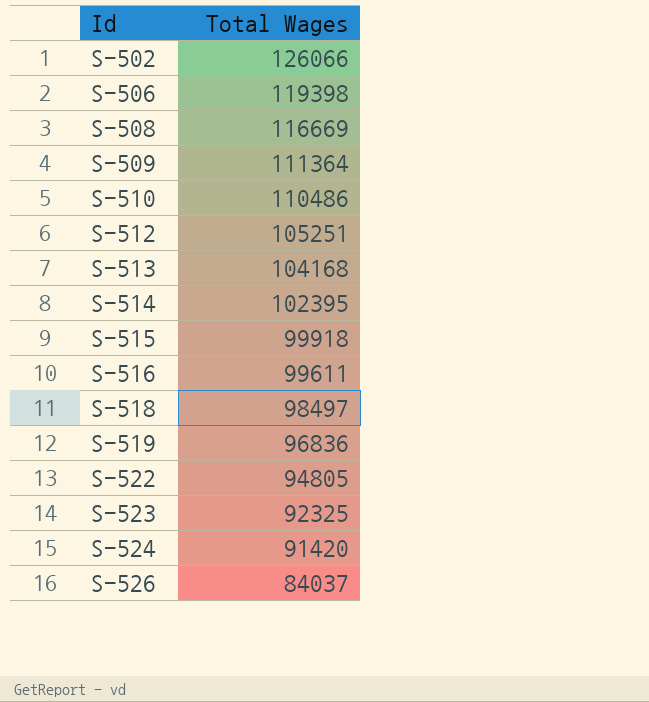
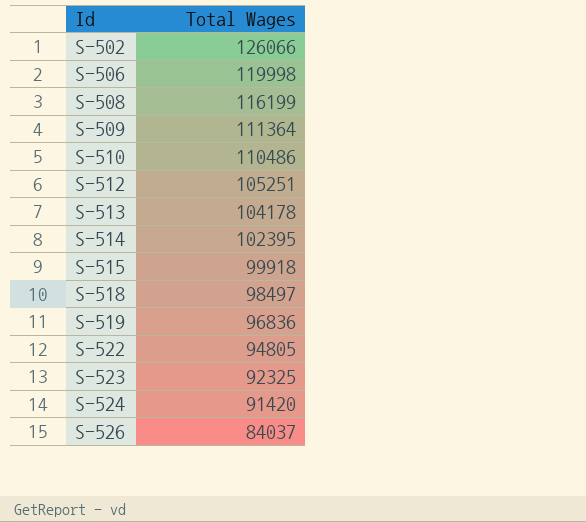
row S-516: 99611 -> none
S-506 | Total Wages: 119398 -> 119998
S-508 | Total Wages: 116669 -> 116199
S-513 | Total Wages: 104168 -> 104178

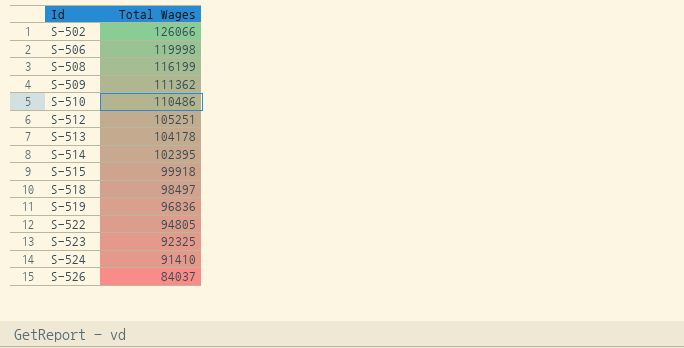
S-509 | Total Wages: 111364 -> 111362
S-524 | Total Wages: 91420 -> 91410

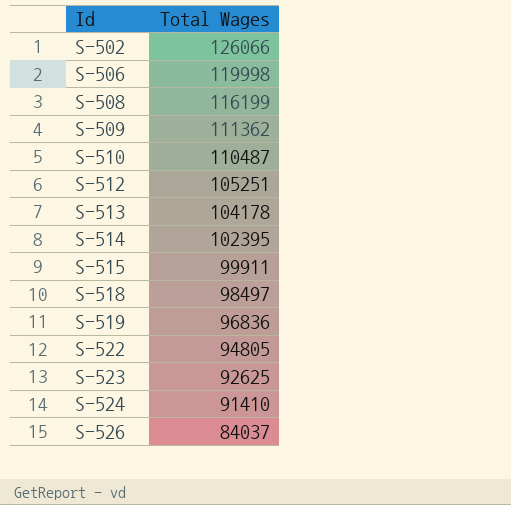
S-510 | Total Wages: 110486 -> 110487
S-515 | Total Wages: 99918 -> 99911
S-523 | Total Wages: 92325 -> 92625

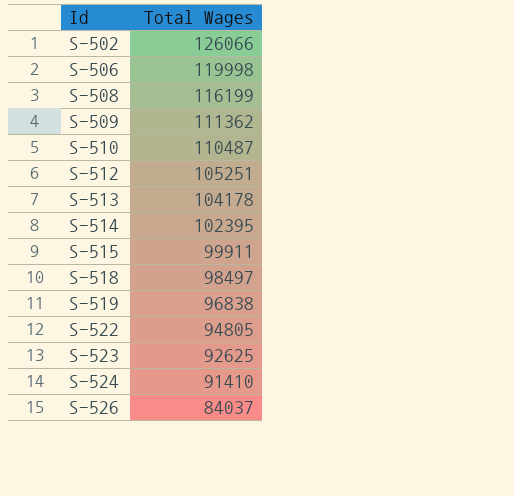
S-519 | Total Wages: 96836 -> 96838

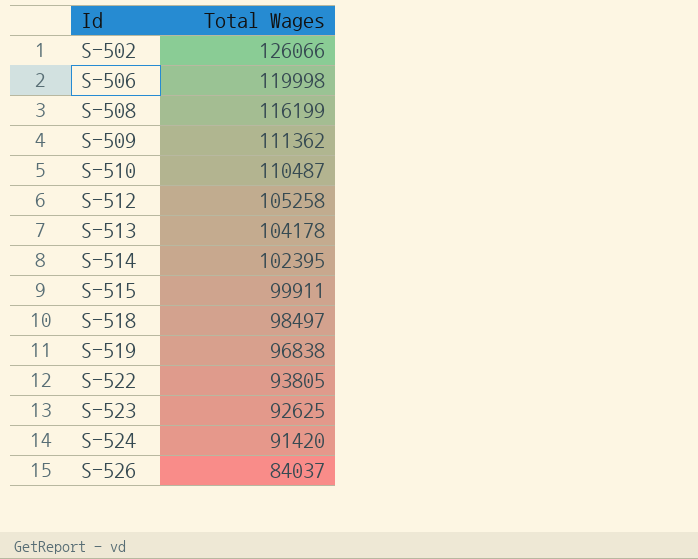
S-512 | Total Wages: 105251 -> 105258
S-522 | Total Wages: 94805 -> 93805
S-524 | Total Wages: 91410 -> 91420

